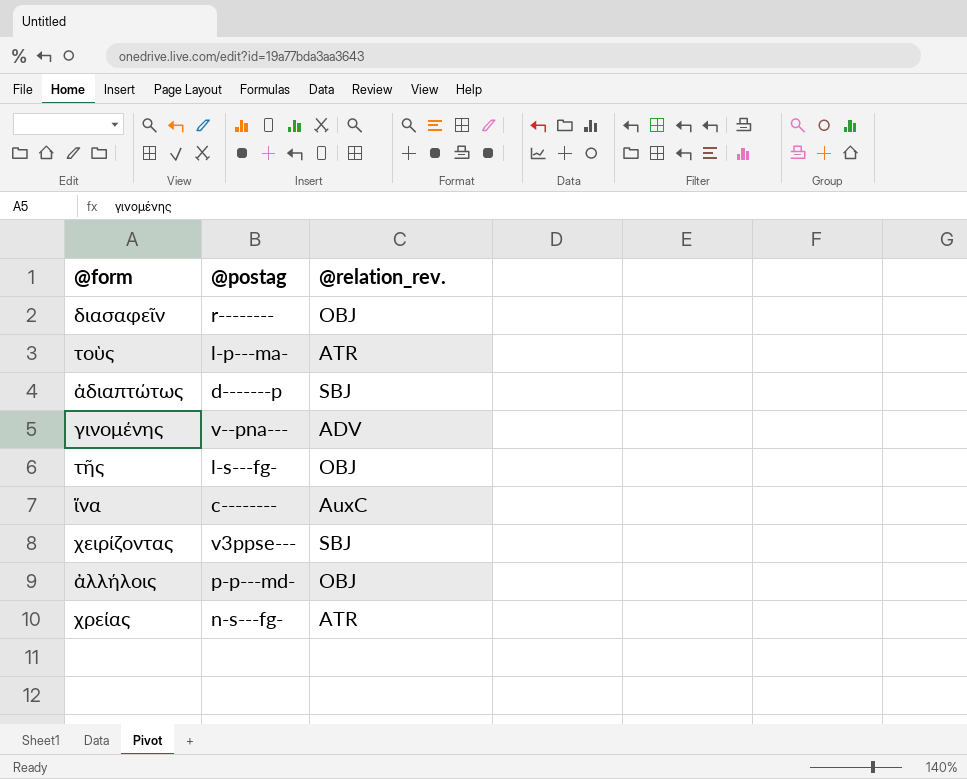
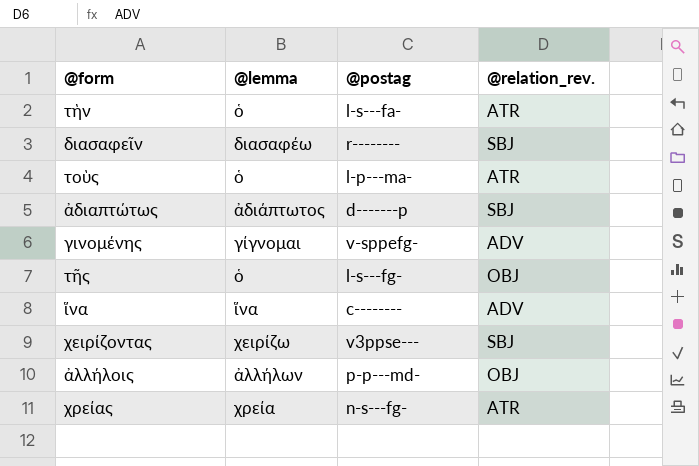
column @lemma | position: none -> 2
row τὴν: none -> ὁ | l-s---fa- | ATR
διασαφεῖν | @relation_rev.: OBJ -> SBJ
γινομένης | @postag: v--pna--- -> v-sppefg-
ἵνα | @relation_rev.: AuxC -> ADV

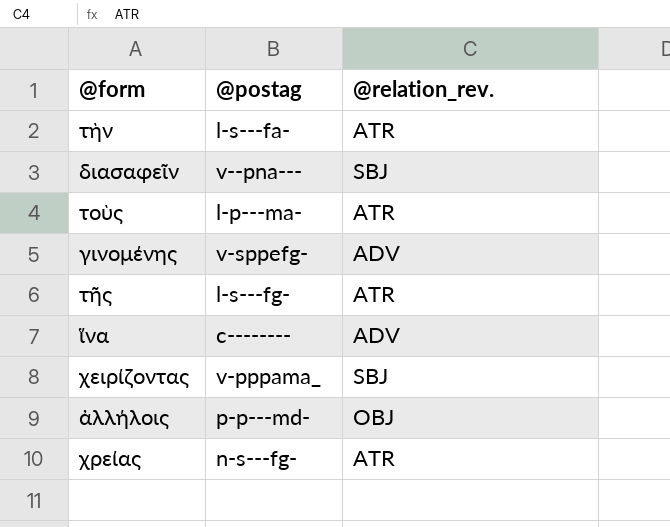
column @lemma | position: 2 -> none
row ἀδιαπτώτως: ἀδιάπτωτος | d-------p | SBJ -> none
διασαφεῖν | @postag: r-------- -> v--pna---
τῆς | @relation_rev.: OBJ -> ATR
χειρίζοντας | @postag: v3ppse--- -> v-pppama_

